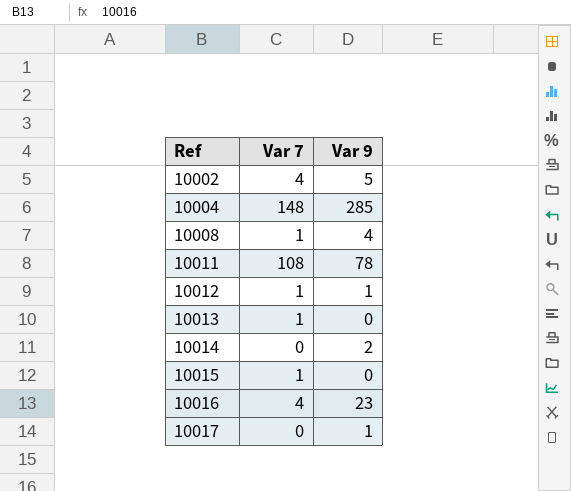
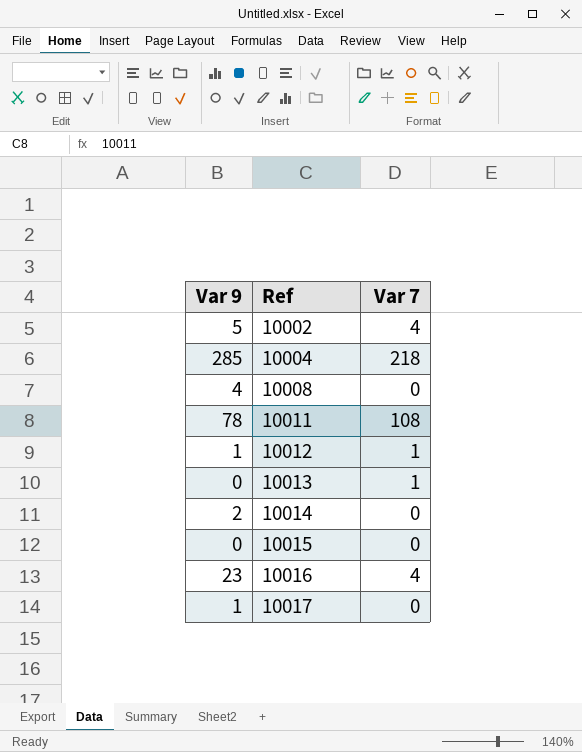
column Var 9 | position: 3 -> 1
10004 | Var 7: 148 -> 218
10008 | Var 7: 1 -> 0
10015 | Var 7: 1 -> 0

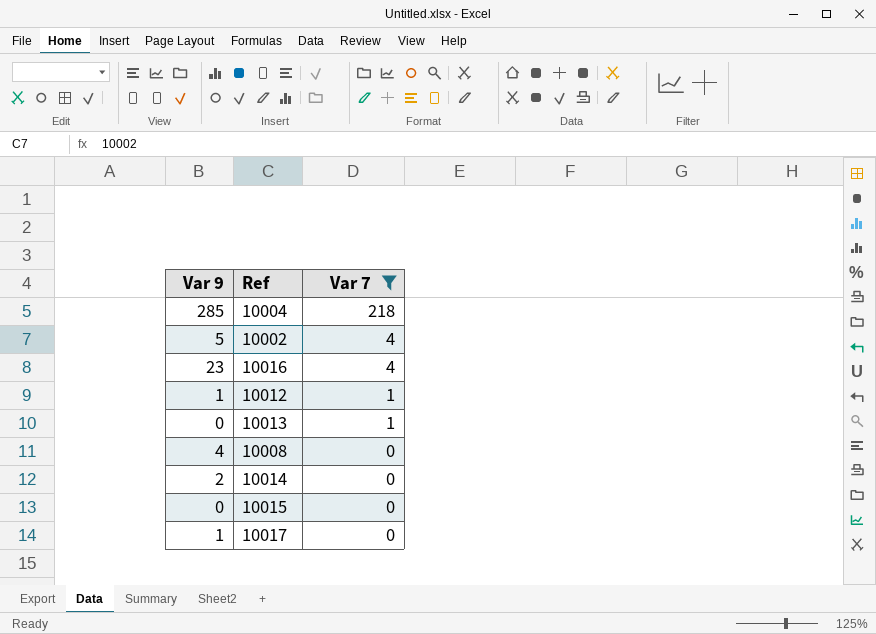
filter: none -> Var 7 != 108
row order: Ref ascending -> Var 7 descending

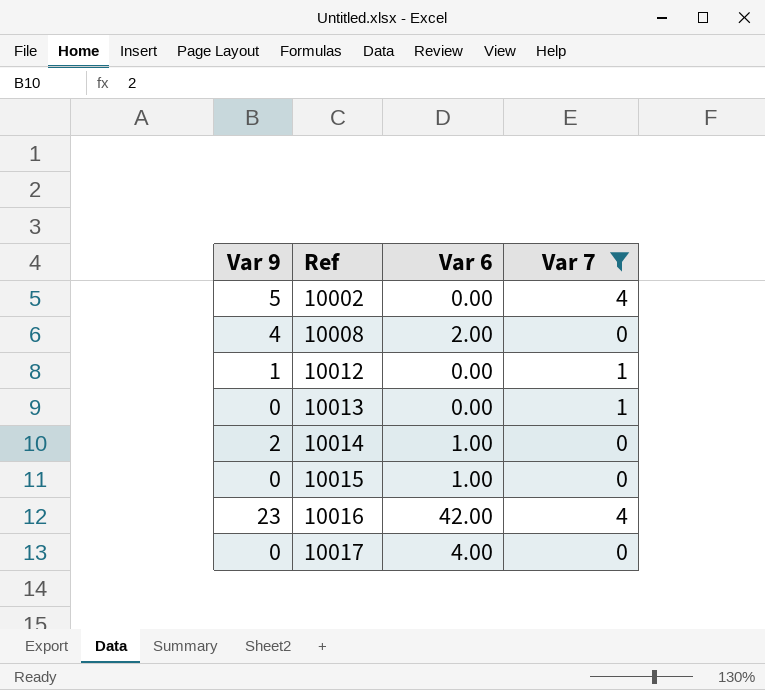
row order: Var 7 descending -> Ref ascending
column Var 6 | position: none -> 3
row 10004: 285 | 218 -> none
10017 | Var 9: 1 -> 0

